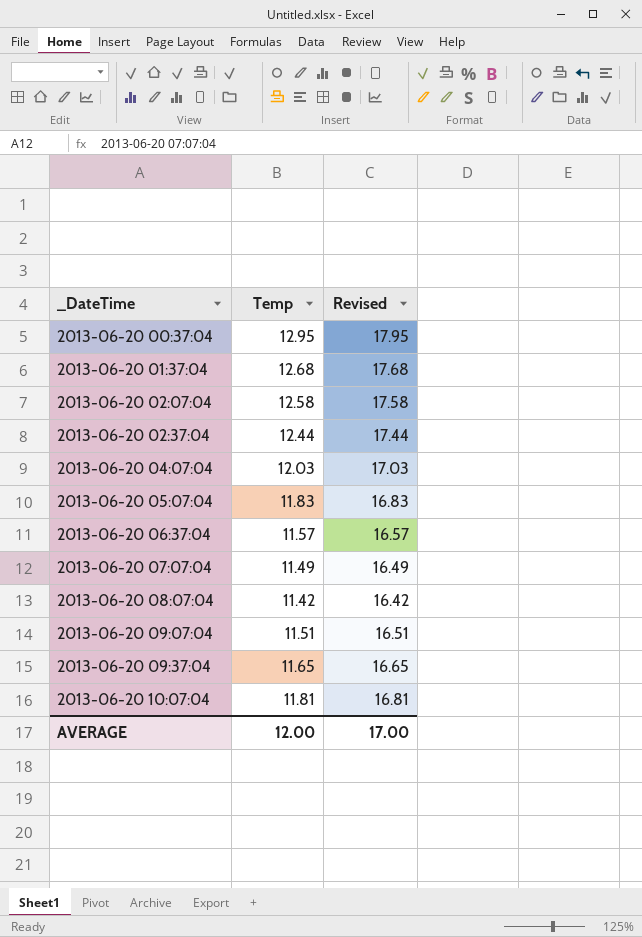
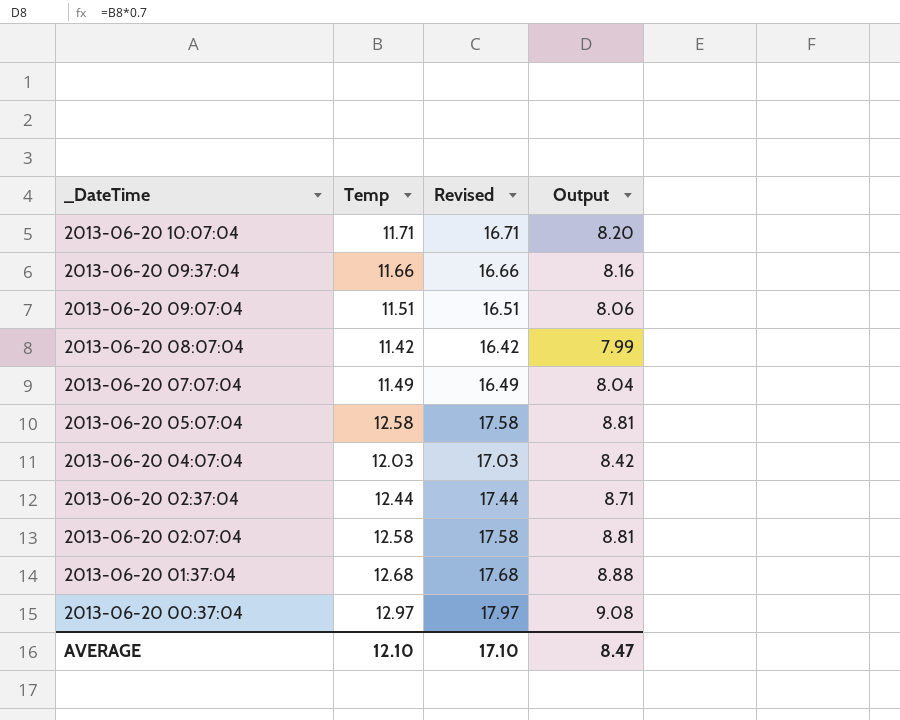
row order: _DateTime ascending -> _DateTime descending
column Output | formula: none -> [Temp] * 0.7
row 2013-06-20 06:37:04: 11.57 | 16.57 -> none
2013-06-20 10:07:04 | Temp: 11.81 -> 11.71
2013-06-20 10:07:04 | Revised: 16.81 -> 16.71
2013-06-20 09:37:04 | Temp: 11.65 -> 11.66
2013-06-20 09:37:04 | Revised: 16.65 -> 16.66
2013-06-20 05:07:04 | Temp: 11.83 -> 12.58
2013-06-20 05:07:04 | Revised: 16.83 -> 17.58
2013-06-20 00:37:04 | Temp: 12.95 -> 12.97
2013-06-20 00:37:04 | Revised: 17.95 -> 17.97
AVERAGE | Temp: 12.00 -> 12.10
AVERAGE | Revised: 17.00 -> 17.10

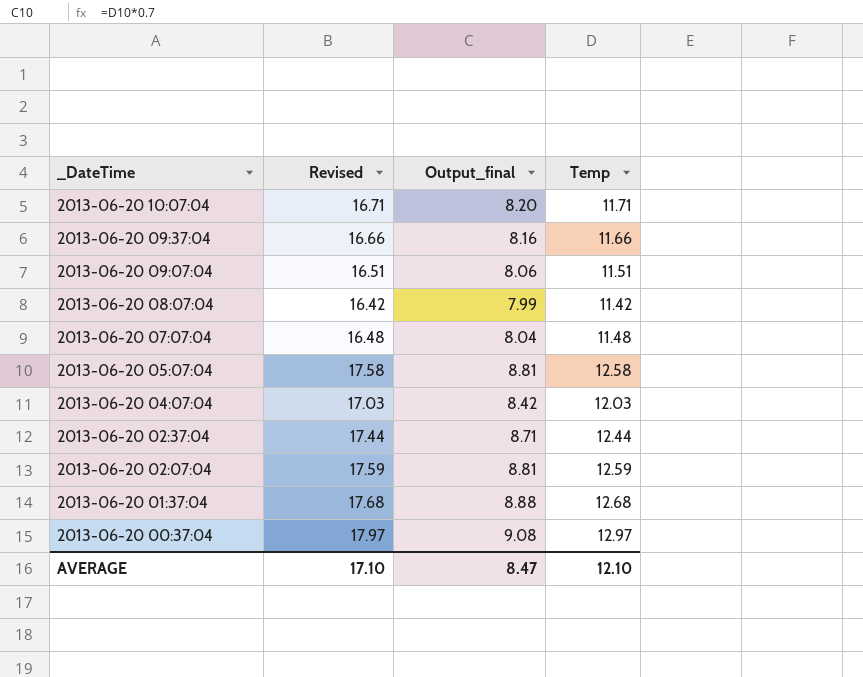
column name: Output -> Output_final
column Temp | position: 2 -> 4
2013-06-20 07:07:04 | Revised: 16.49 -> 16.48
2013-06-20 07:07:04 | Temp: 11.49 -> 11.48
2013-06-20 02:07:04 | Revised: 17.58 -> 17.59
2013-06-20 02:07:04 | Temp: 12.58 -> 12.59

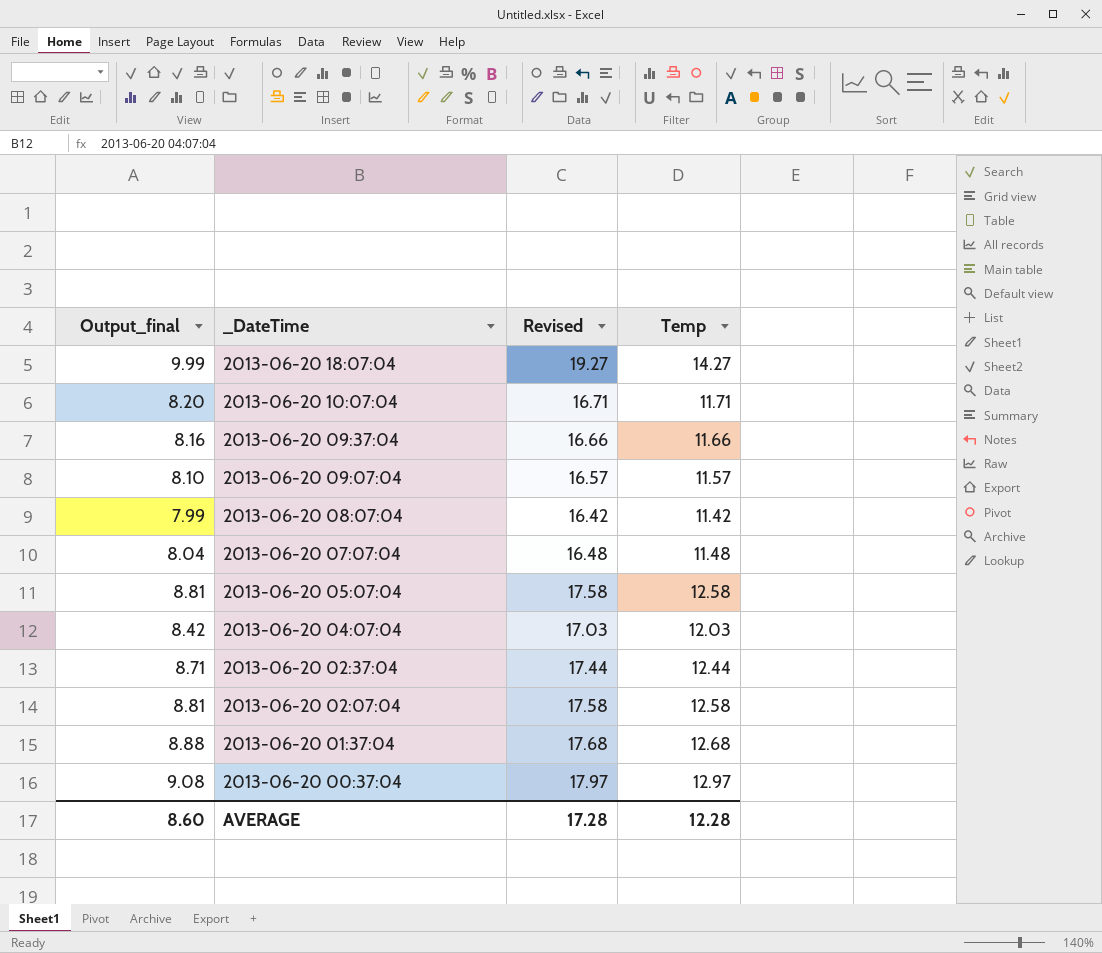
column Output_final | position: 3 -> 1
row 2013-06-20 18:07:04: none -> 9.99 | 19.27 | 14.27
2013-06-20 09:07:04 | Output_final: 8.06 -> 8.10
2013-06-20 09:07:04 | Revised: 16.51 -> 16.57
2013-06-20 09:07:04 | Temp: 11.51 -> 11.57
2013-06-20 02:07:04 | Revised: 17.59 -> 17.58
2013-06-20 02:07:04 | Temp: 12.59 -> 12.58
AVERAGE | Output_final: 8.47 -> 8.60
AVERAGE | Revised: 17.10 -> 17.28
AVERAGE | Temp: 12.10 -> 12.28

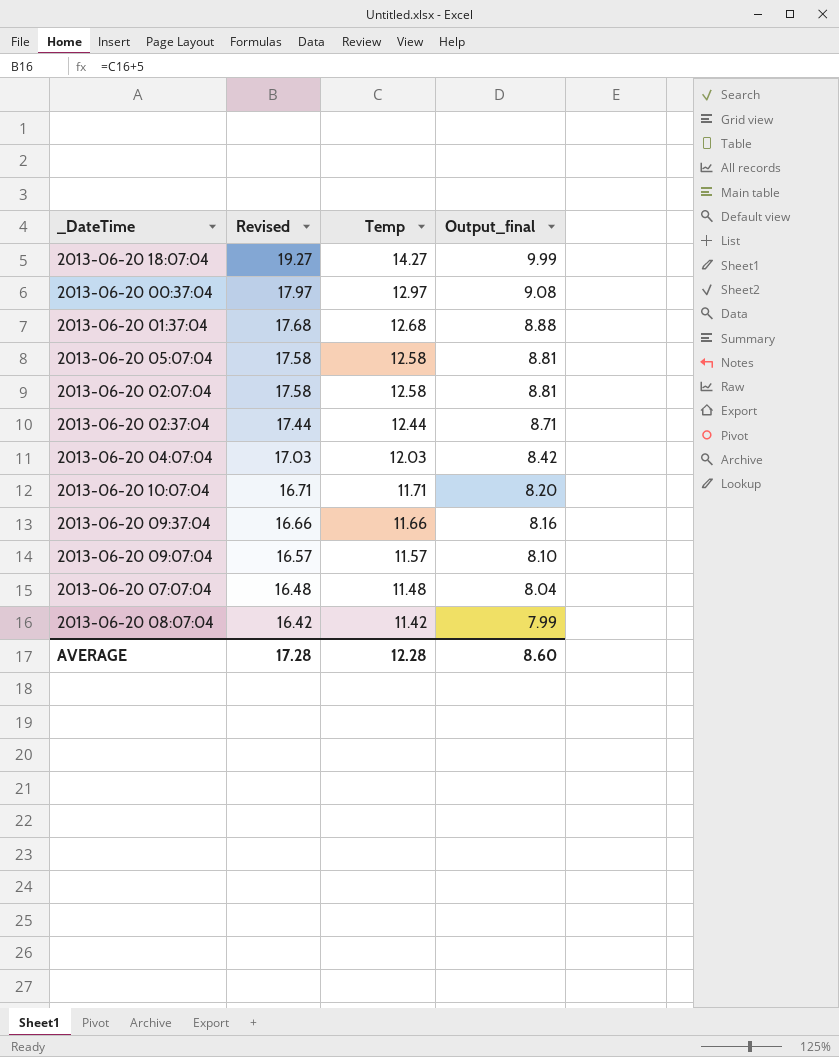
row order: _DateTime descending -> Revised descending
column Output_final | position: 1 -> 4

